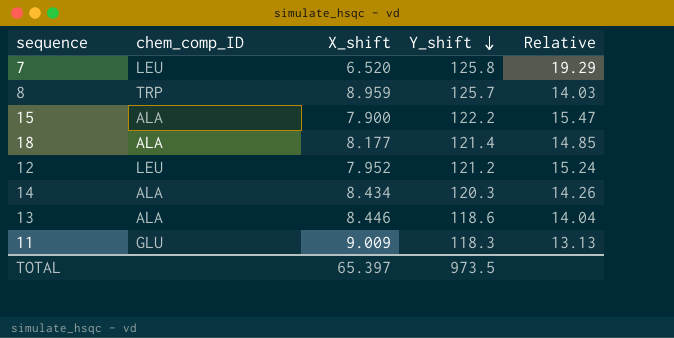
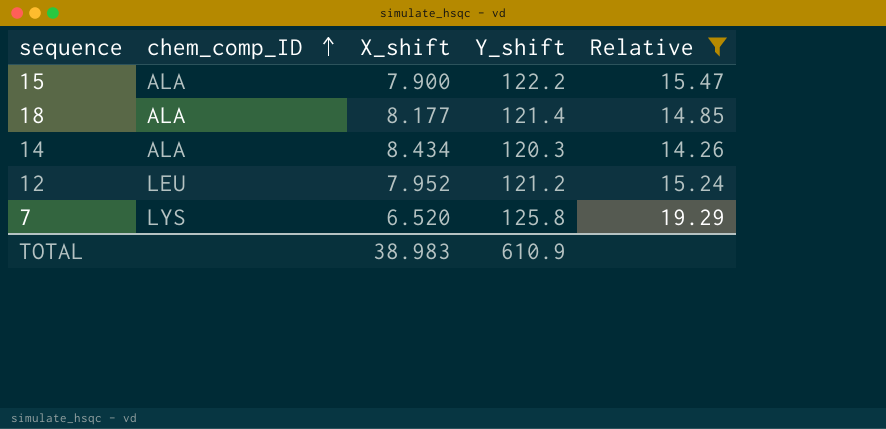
filter: none -> Relative >= 14.26
row order: Y_shift descending -> chem_comp_ID ascending
7 | chem_comp_ID: LEU -> LYS
TOTAL | X_shift: 65.397 -> 38.983
TOTAL | Y_shift: 973.5 -> 610.9

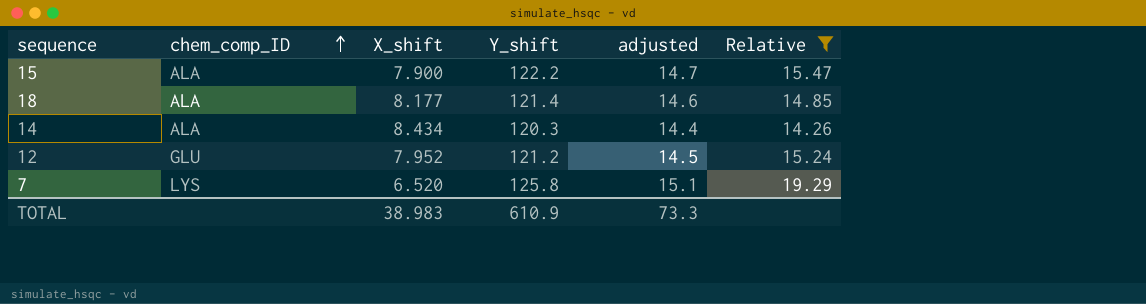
column adjusted | formula: none -> [Y_shift] * 0.12
12 | chem_comp_ID: LEU -> GLU

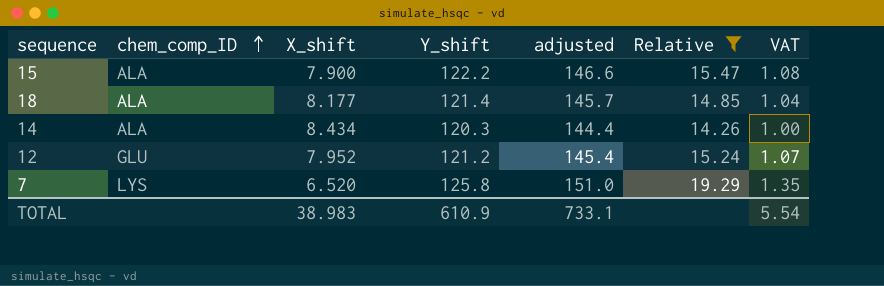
column adjusted | formula: [Y_shift] * 0.12 -> [Y_shift] * 1.2
column VAT | formula: none -> [Relative] * 0.07
TOTAL | adjusted: 73.3 -> 733.1

